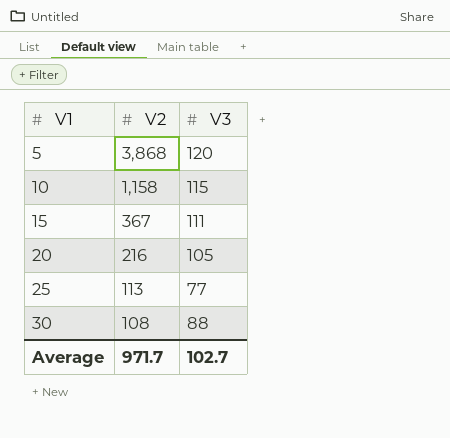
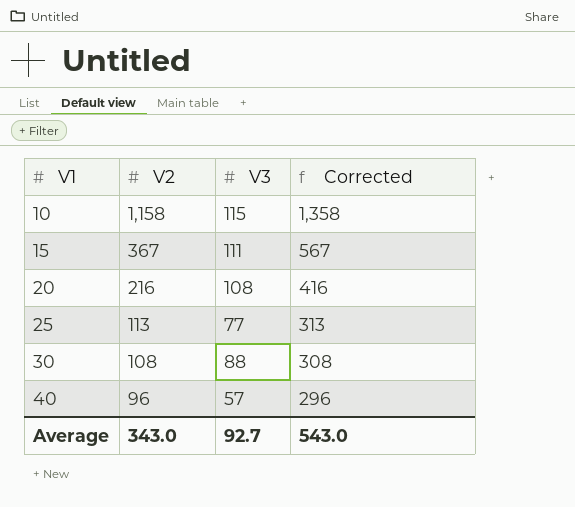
column Corrected | formula: none -> [V2] + 200
row 5: 3,868 | 120 -> none
20 | V3: 105 -> 108
row 40: none -> 96 | 57 | 296
Average | V2: 971.7 -> 343.0
Average | V3: 102.7 -> 92.7

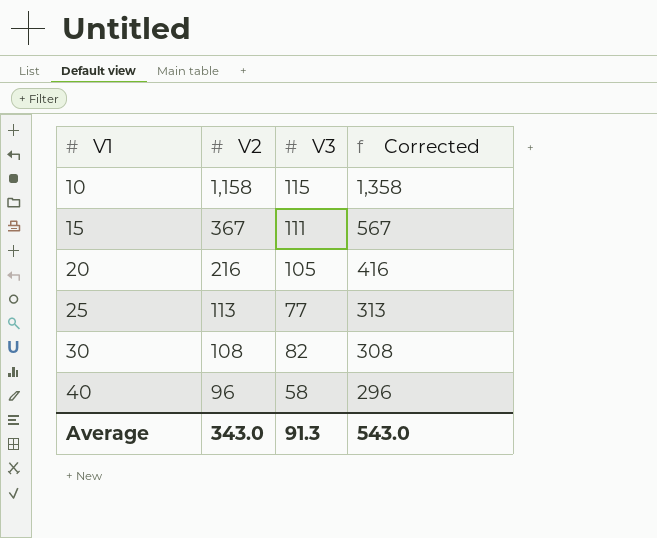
20 | V3: 108 -> 105
30 | V3: 88 -> 82
40 | V3: 57 -> 58
Average | V3: 92.7 -> 91.3

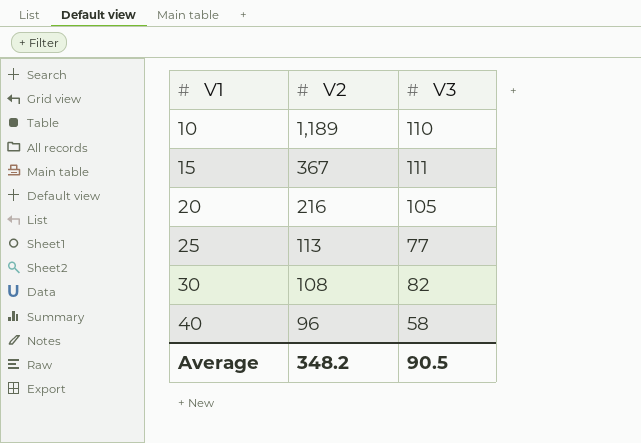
column Corrected | formula: [V2] + 200 -> none
10 | V2: 1,158 -> 1,189
10 | V3: 115 -> 110
Average | V2: 343.0 -> 348.2
Average | V3: 91.3 -> 90.5

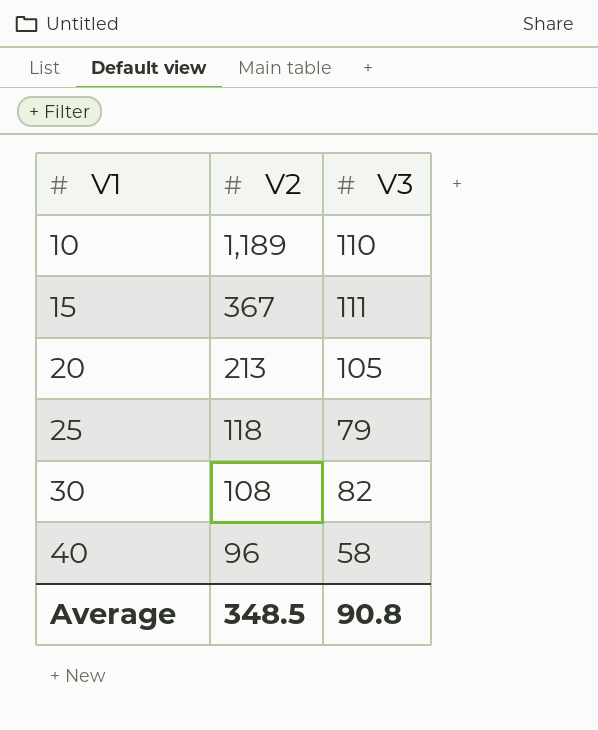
20 | V2: 216 -> 213
25 | V2: 113 -> 118
25 | V3: 77 -> 79
Average | V2: 348.2 -> 348.5
Average | V3: 90.5 -> 90.8

